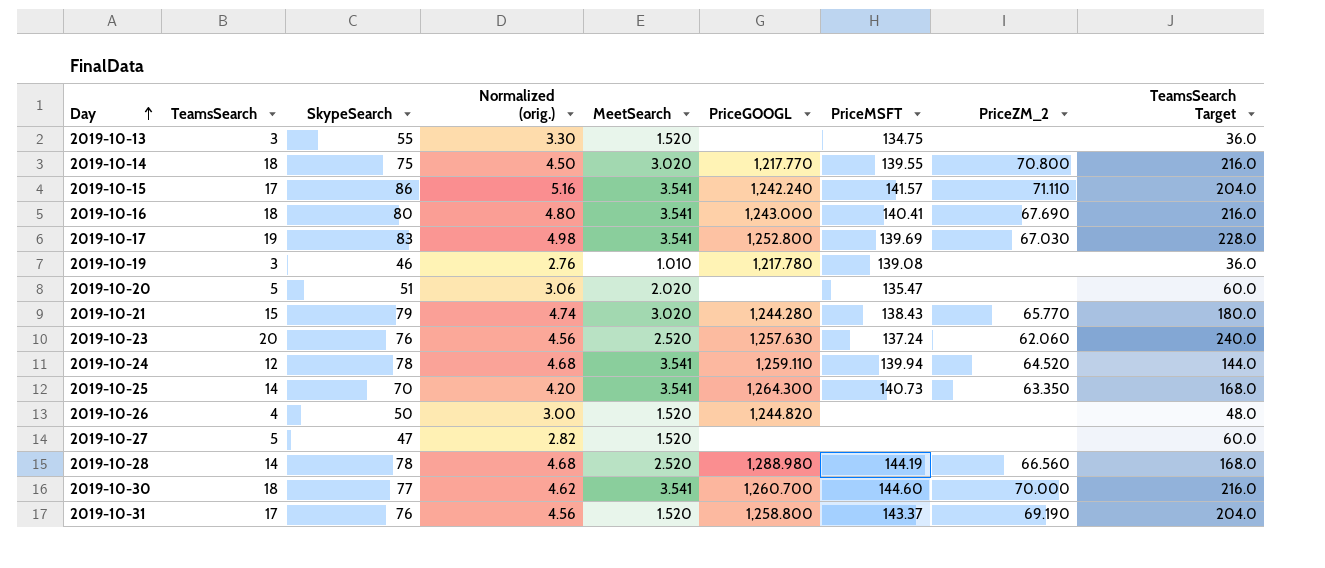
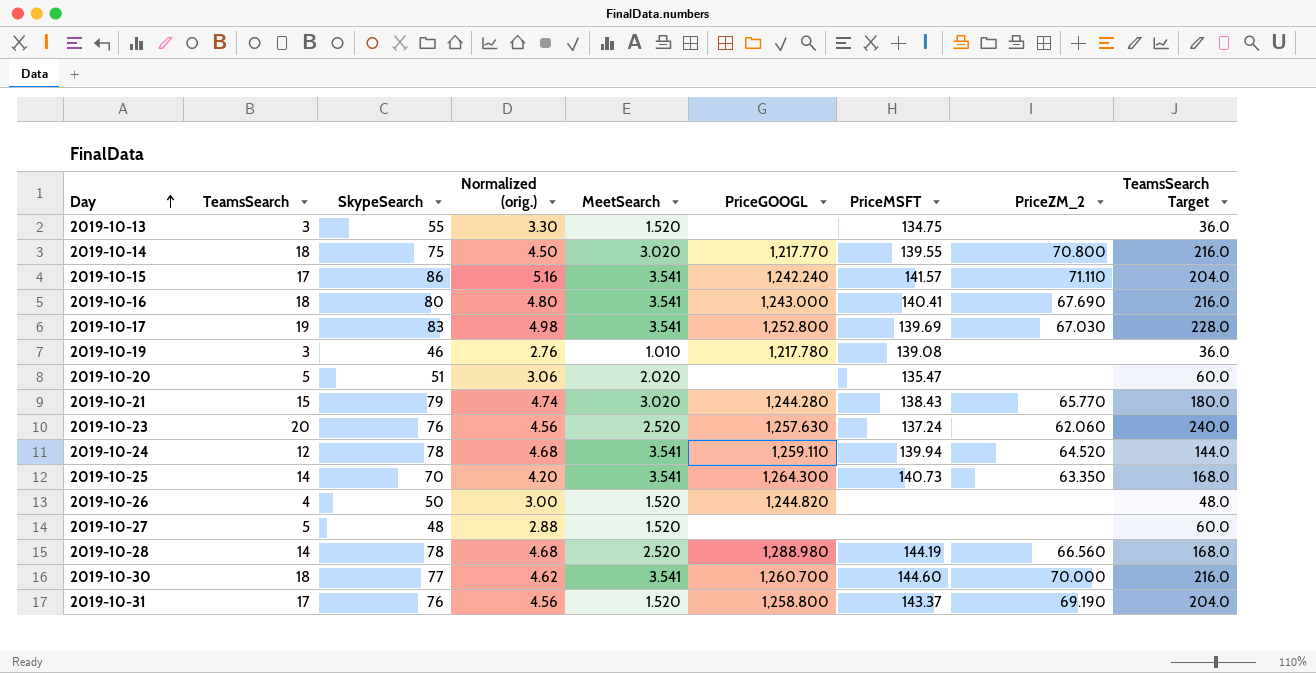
2019-10-27 | SkypeSearch: 47 -> 48
2019-10-27 | Normalized (orig.): 2.82 -> 2.88

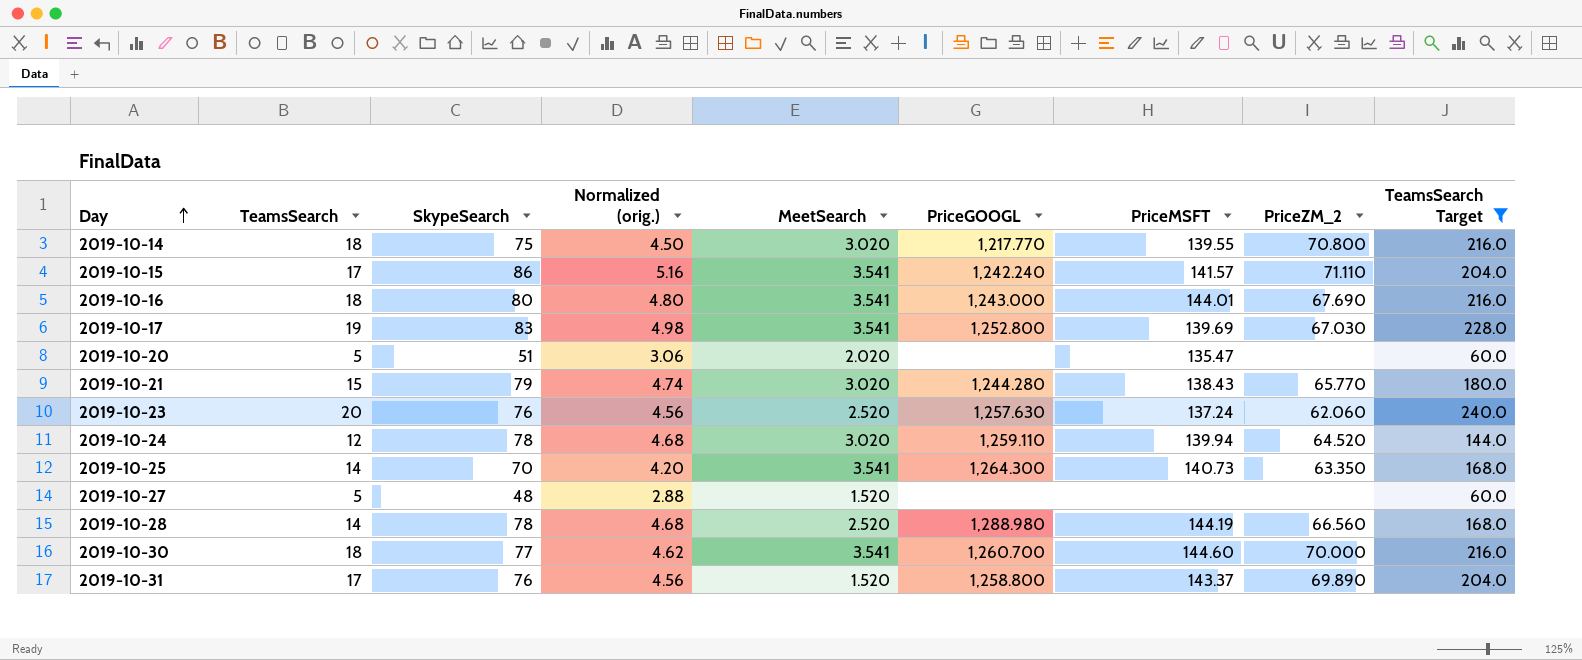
filter: none -> TeamsSearch Target >= 60.0
2019-10-16 | PriceMSFT: 140.41 -> 144.01
2019-10-24 | MeetSearch: 3.541 -> 3.020
2019-10-31 | PriceZM_2: 69.190 -> 69.890

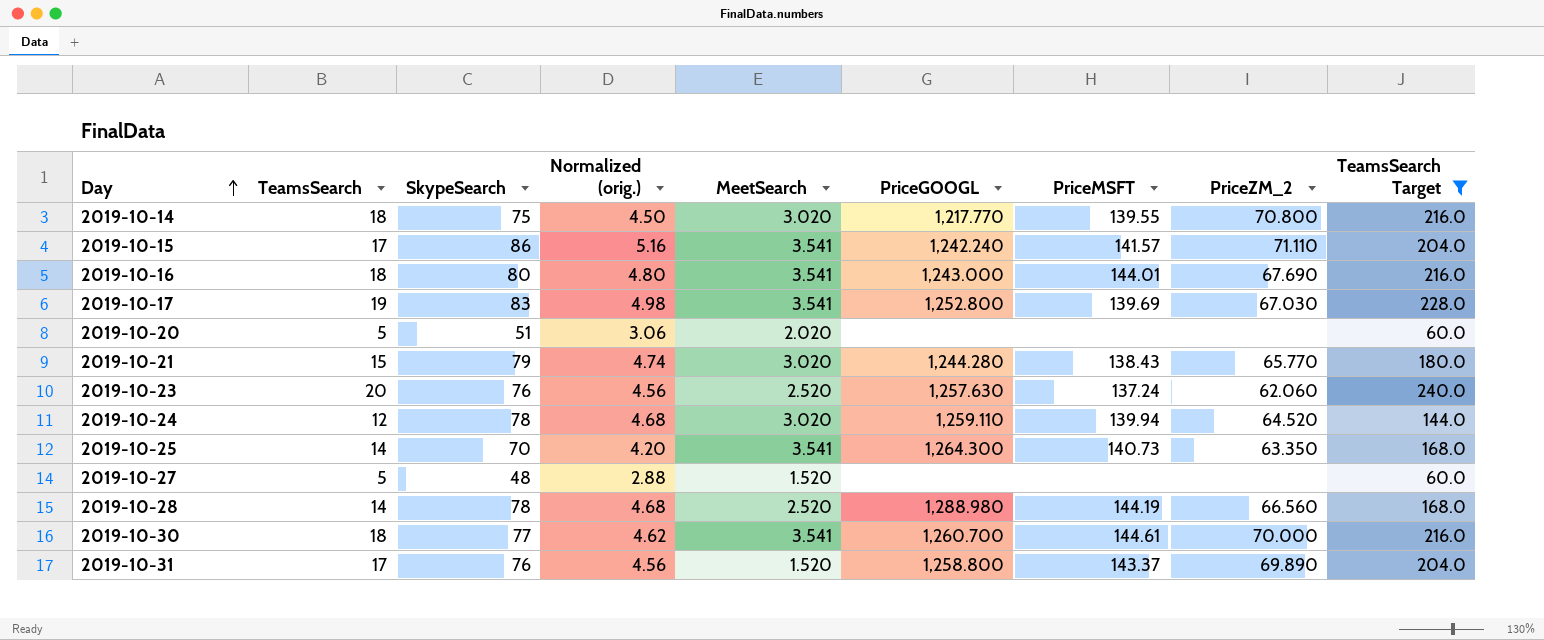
2019-10-20 | PriceMSFT: 135.47 -> none
2019-10-30 | PriceMSFT: 144.60 -> 144.61

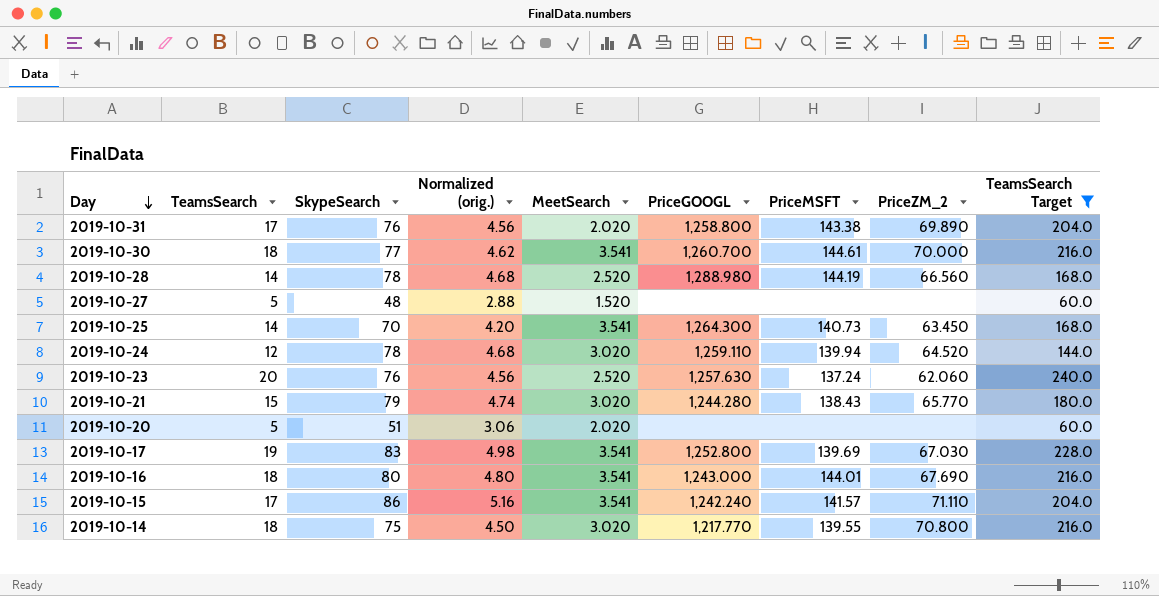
row order: Day ascending -> Day descending
2019-10-31 | MeetSearch: 1.520 -> 2.020
2019-10-31 | PriceMSFT: 143.37 -> 143.38
2019-10-25 | PriceZM_2: 63.350 -> 63.450

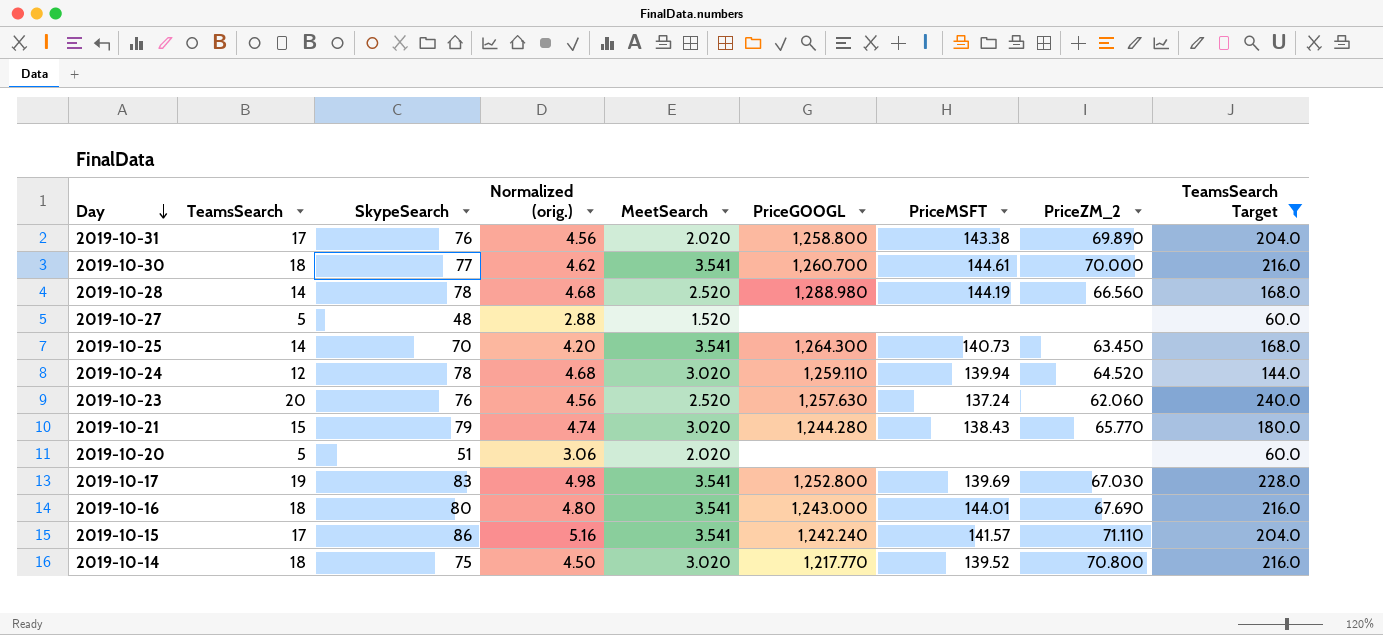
2019-10-14 | PriceMSFT: 139.55 -> 139.52

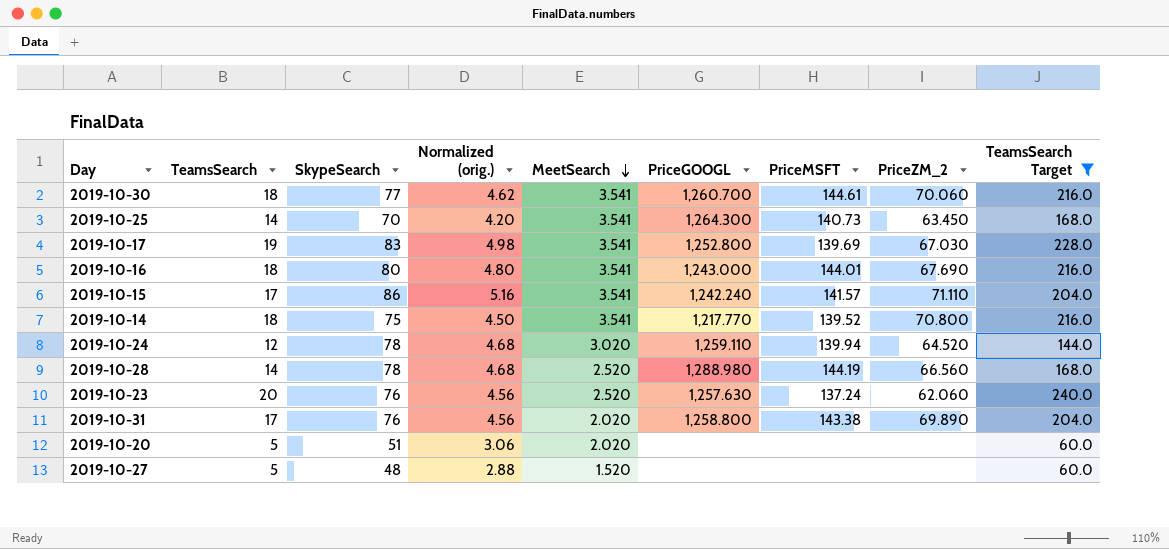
row order: Day descending -> MeetSearch descending
row 2019-10-21: 15 | 79 | 4.74 | 3.020 | 1,244.280 | 138.43 | 65.770 | 180.0 -> none
2019-10-30 | PriceZM_2: 70.000 -> 70.060
2019-10-14 | MeetSearch: 3.020 -> 3.541

